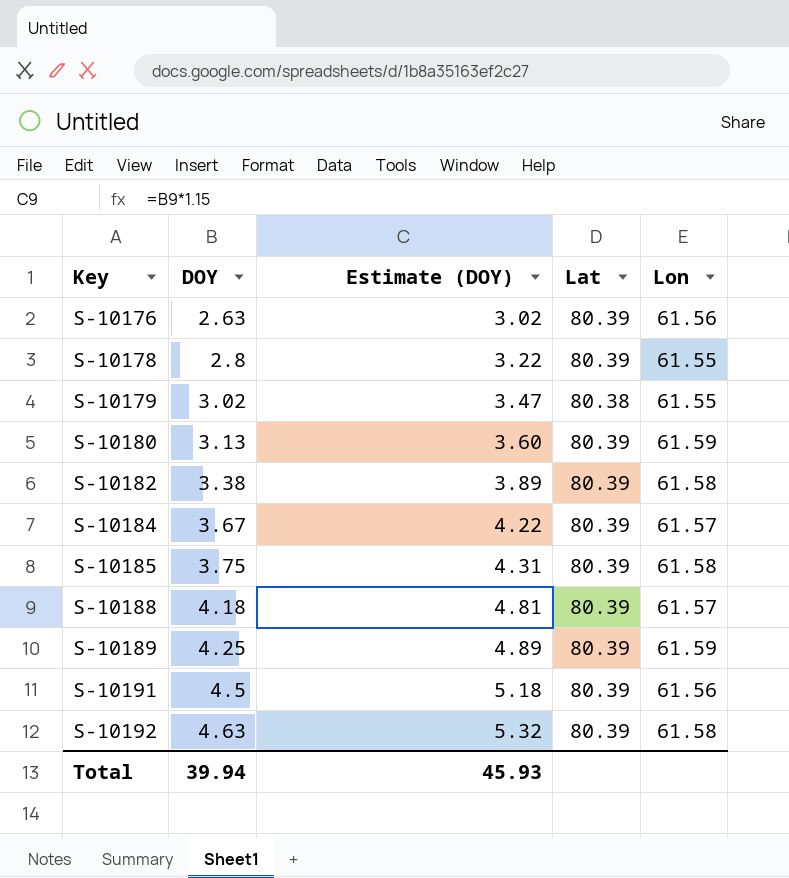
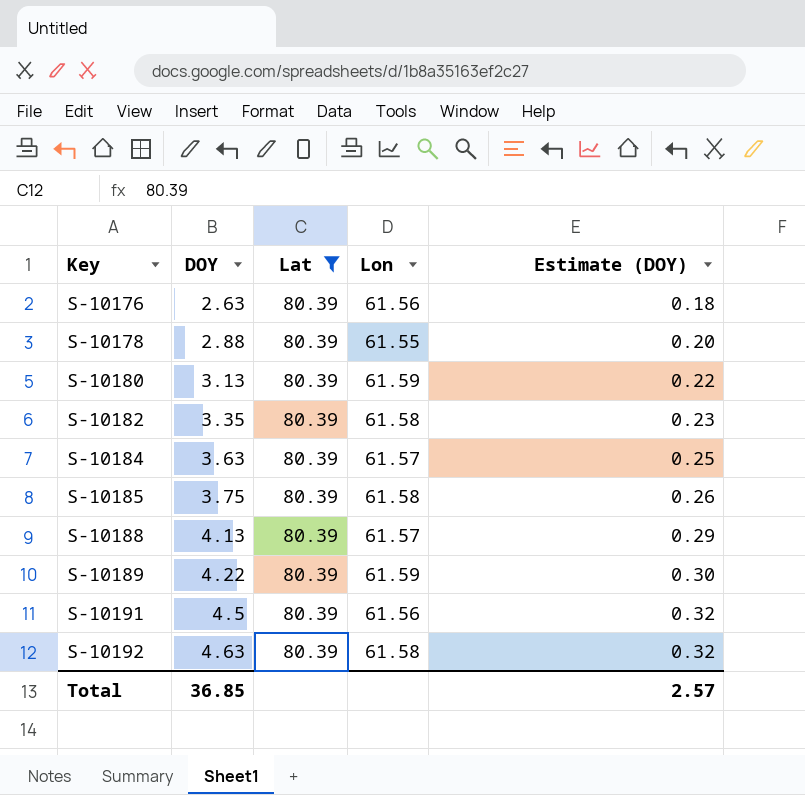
filter: none -> Lat = 80.39
column Estimate (DOY) | formula: [DOY] * 1.15 -> [DOY] * 0.07
column Estimate (DOY) | position: 3 -> 5
S-10178 | DOY: 2.8 -> 2.88
S-10182 | DOY: 3.38 -> 3.35
S-10184 | DOY: 3.67 -> 3.63
S-10188 | DOY: 4.18 -> 4.13
S-10189 | DOY: 4.25 -> 4.22
Total | DOY: 39.94 -> 36.85
Total | Estimate (DOY): 45.93 -> 2.57

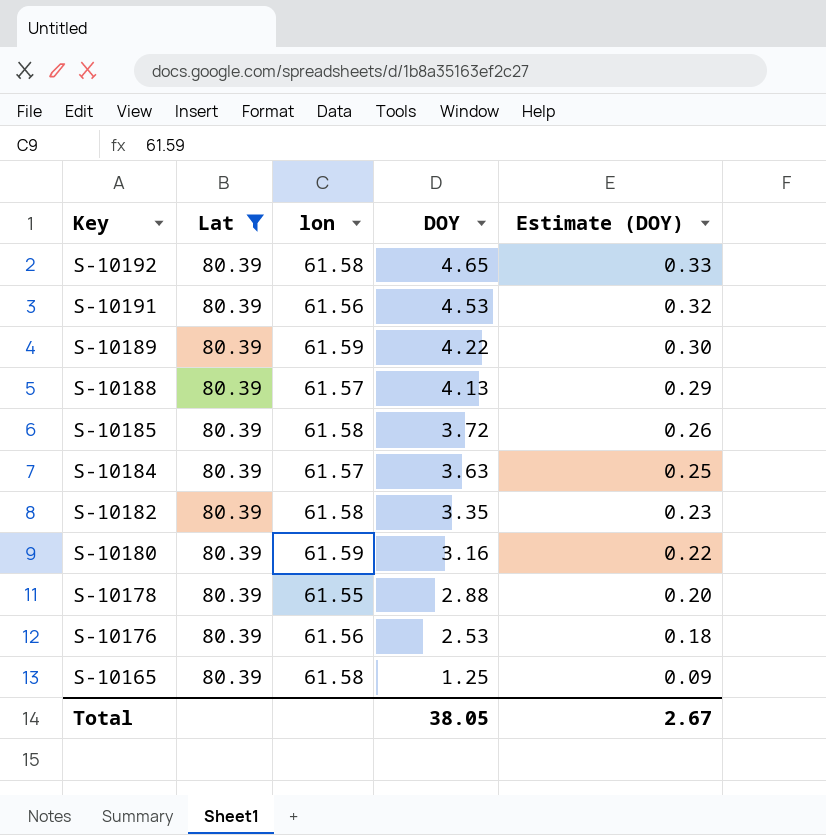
row order: Key ascending -> Key descending
column name: Lon -> lon
column DOY | position: 2 -> 4
S-10192 | DOY: 4.63 -> 4.65
S-10192 | Estimate (DOY): 0.32 -> 0.33
S-10191 | DOY: 4.5 -> 4.53
S-10185 | DOY: 3.75 -> 3.72
S-10180 | DOY: 3.13 -> 3.16
S-10176 | DOY: 2.63 -> 2.53
row S-10165: none -> 80.39 | 61.58 | 1.25 | 0.09
Total | DOY: 36.85 -> 38.05
Total | Estimate (DOY): 2.57 -> 2.67

